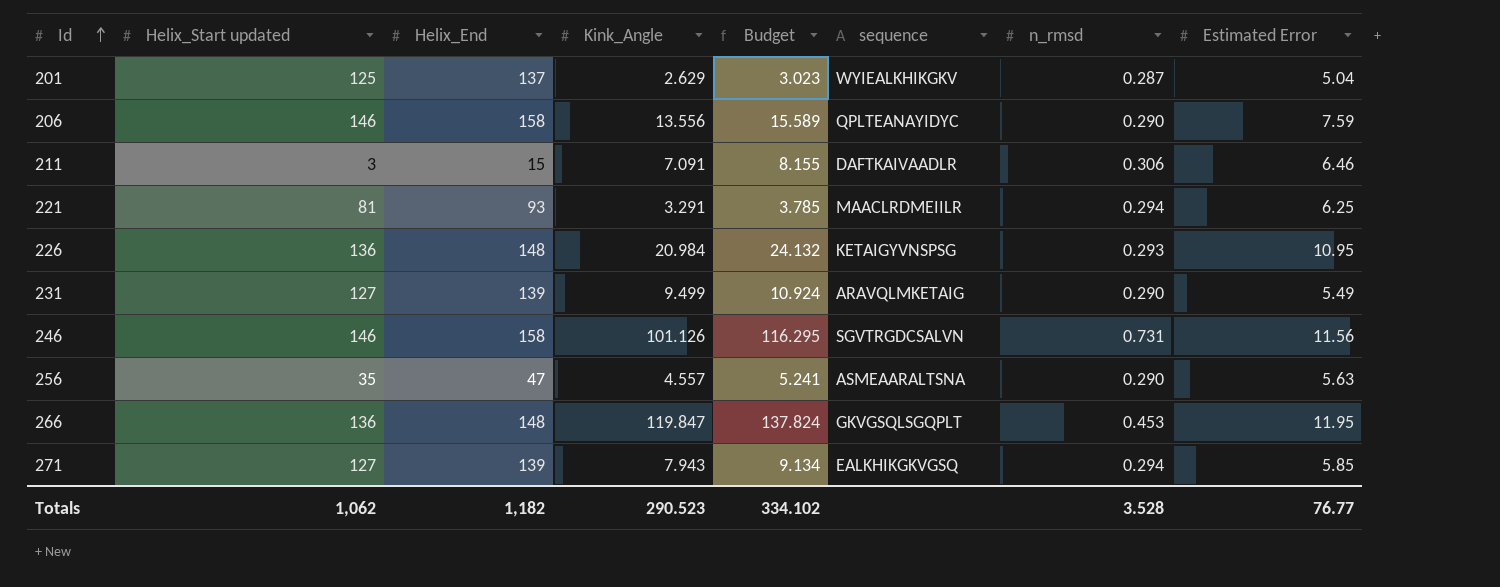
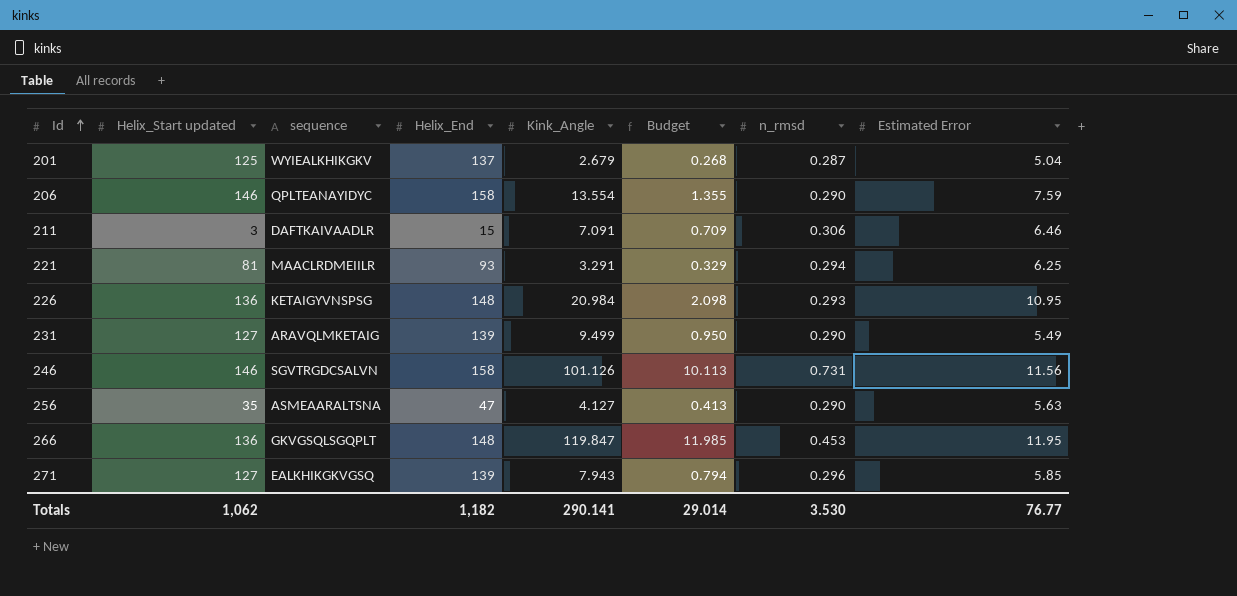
column sequence | position: 6 -> 3
column Budget | formula: [Kink_Angle] * 1.15 -> [Kink_Angle] * 0.1
201 | Kink_Angle: 2.629 -> 2.679
206 | Kink_Angle: 13.556 -> 13.554
256 | Kink_Angle: 4.557 -> 4.127
271 | n_rmsd: 0.294 -> 0.296
Totals | Kink_Angle: 290.523 -> 290.141
Totals | Budget: 334.102 -> 29.014
Totals | n_rmsd: 3.528 -> 3.530

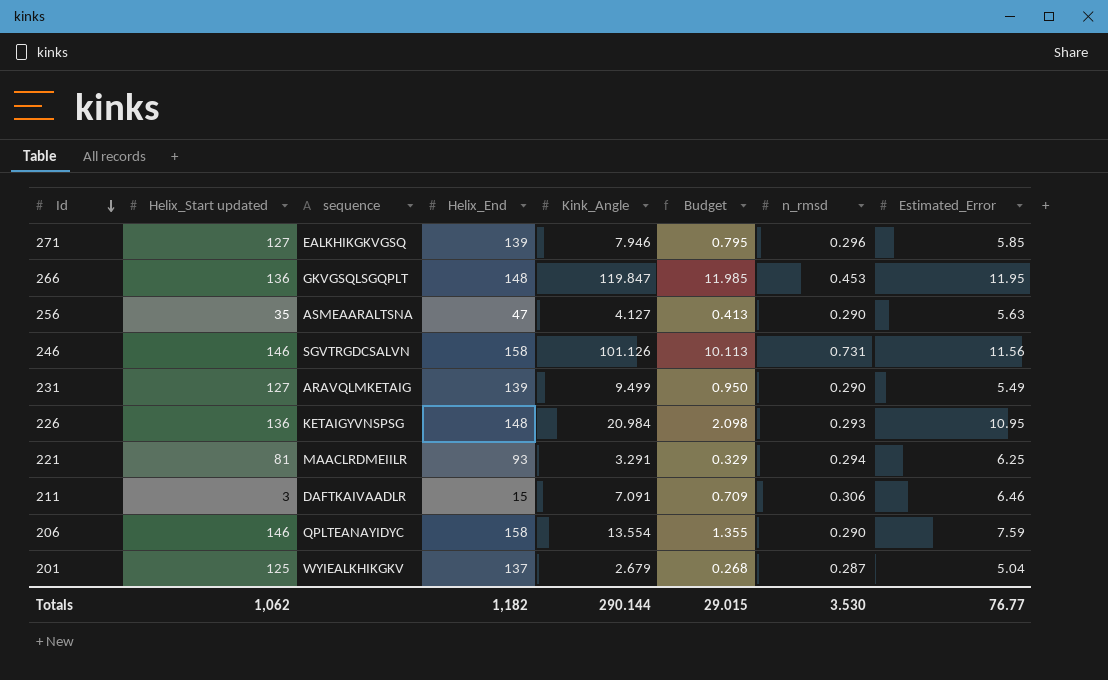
row order: Id ascending -> Id descending
column name: Estimated Error -> Estimated_Error
271 | Kink_Angle: 7.943 -> 7.946
271 | Budget: 0.794 -> 0.795
Totals | Kink_Angle: 290.141 -> 290.144
Totals | Budget: 29.014 -> 29.015

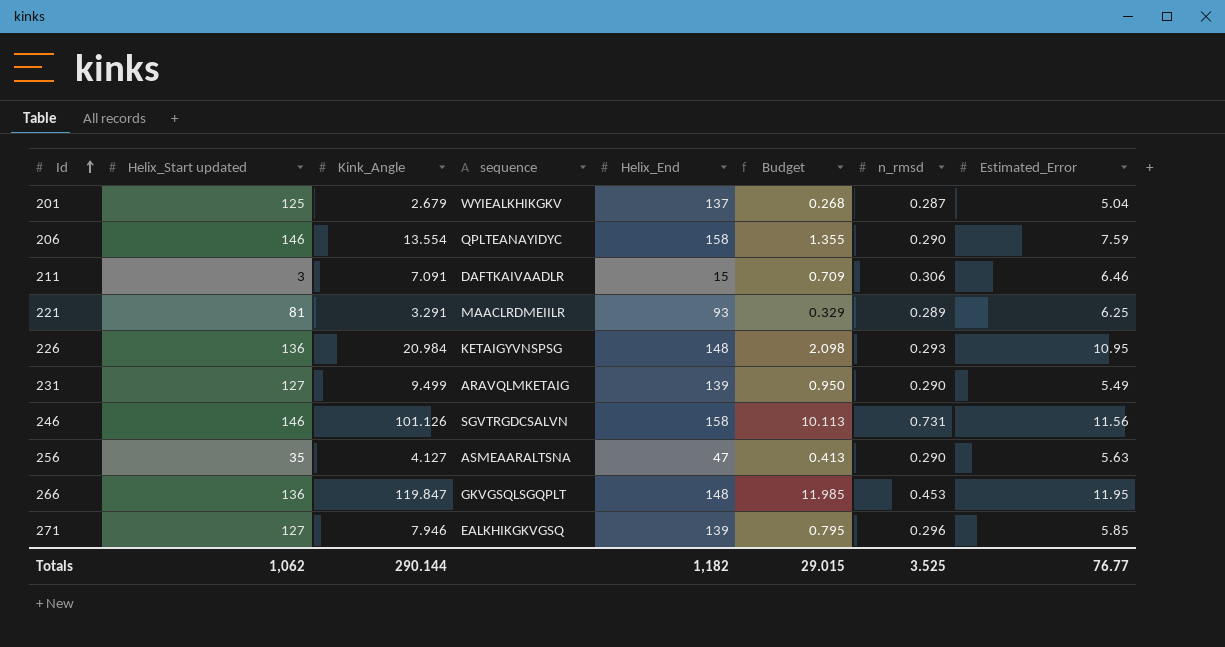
row order: Id descending -> Id ascending
column Kink_Angle | position: 5 -> 3
221 | n_rmsd: 0.294 -> 0.289
Totals | n_rmsd: 3.530 -> 3.525

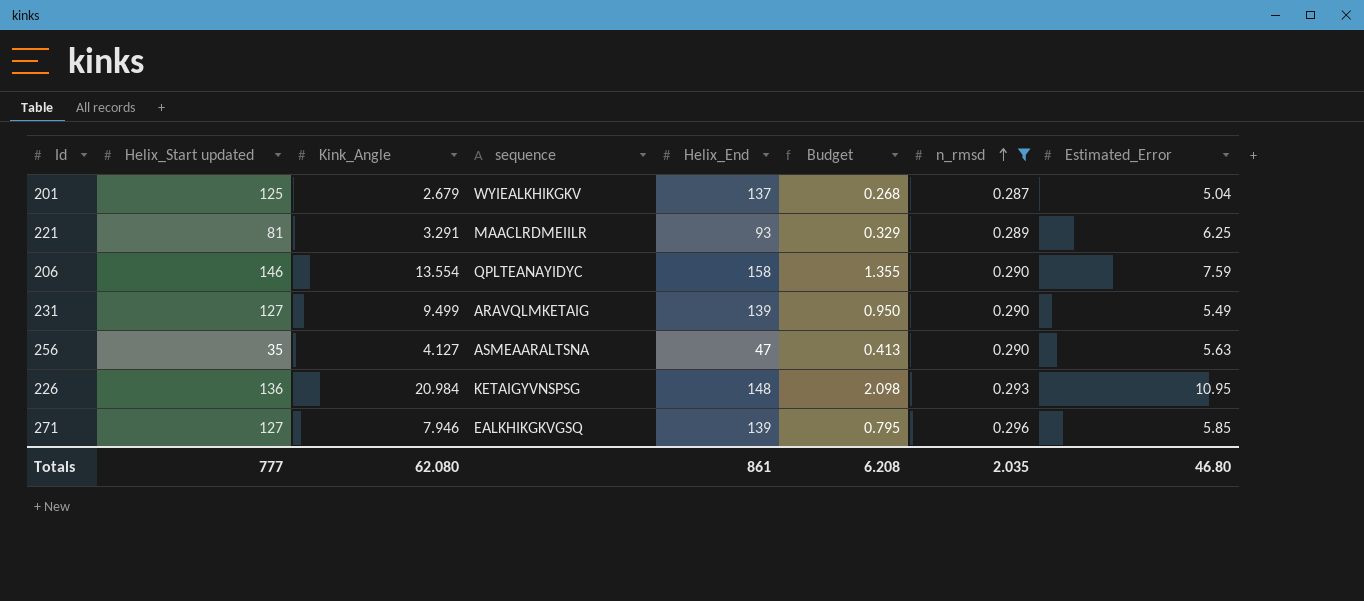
filter: none -> n_rmsd <= 0.296
row order: Id ascending -> n_rmsd ascending
Totals | Helix_Start updated: 1,062 -> 777
Totals | Kink_Angle: 290.144 -> 62.080
Totals | Helix_End: 1,182 -> 861
Totals | Budget: 29.015 -> 6.208
Totals | n_rmsd: 3.525 -> 2.035
Totals | Estimated_Error: 76.77 -> 46.80

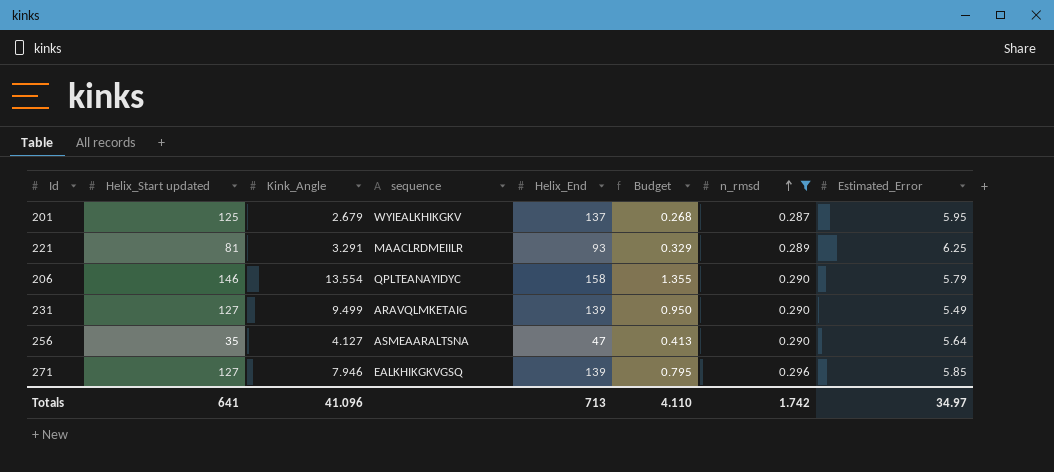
row 226: 136 | 20.984 | KETAIGYVNSPSG | 148 | 2.098 | 0.293 | 10.95 -> none
201 | Estimated_Error: 5.04 -> 5.95
206 | Estimated_Error: 7.59 -> 5.79
256 | Estimated_Error: 5.63 -> 5.64
Totals | Helix_Start updated: 777 -> 641
Totals | Kink_Angle: 62.080 -> 41.096
Totals | Helix_End: 861 -> 713
Totals | Budget: 6.208 -> 4.110
Totals | n_rmsd: 2.035 -> 1.742
Totals | Estimated_Error: 46.80 -> 34.97

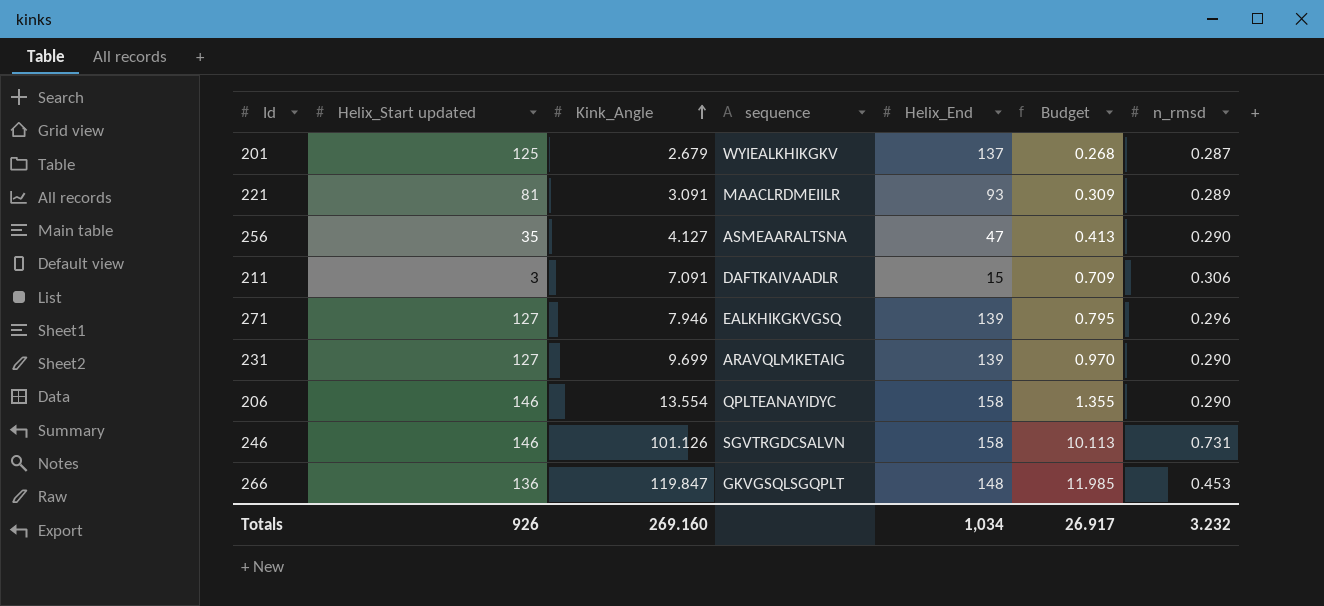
filter: n_rmsd <= 0.296 -> none
row order: n_rmsd ascending -> Kink_Angle ascending
column Estimated_Error | position: 8 -> none
221 | Kink_Angle: 3.291 -> 3.091
221 | Budget: 0.329 -> 0.309
231 | Kink_Angle: 9.499 -> 9.699
231 | Budget: 0.950 -> 0.970
Totals | Helix_Start updated: 641 -> 926
Totals | Kink_Angle: 41.096 -> 269.160
Totals | Helix_End: 713 -> 1,034
Totals | Budget: 4.110 -> 26.917
Totals | n_rmsd: 1.742 -> 3.232

